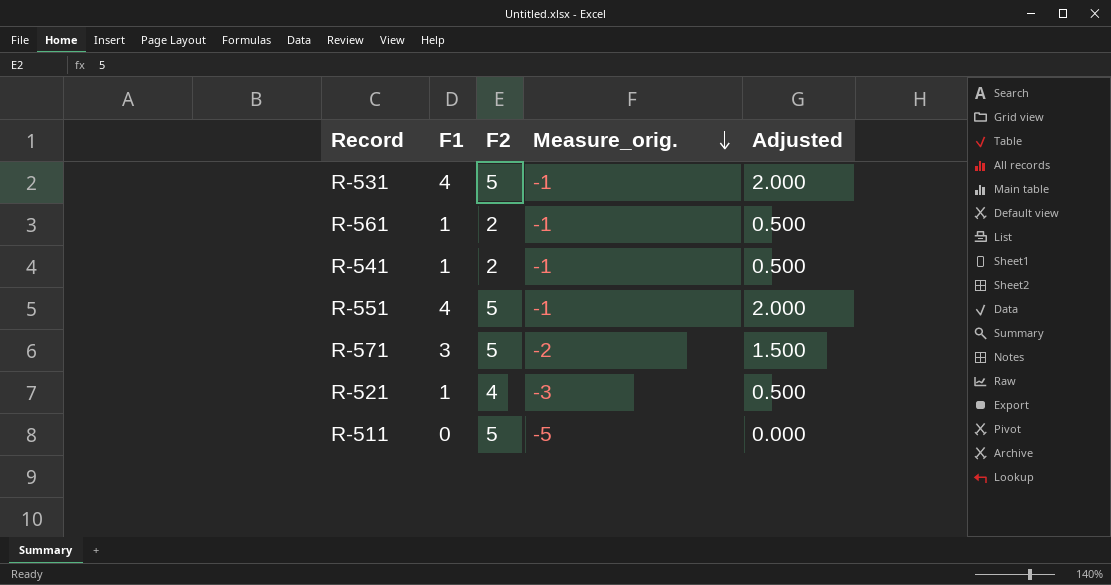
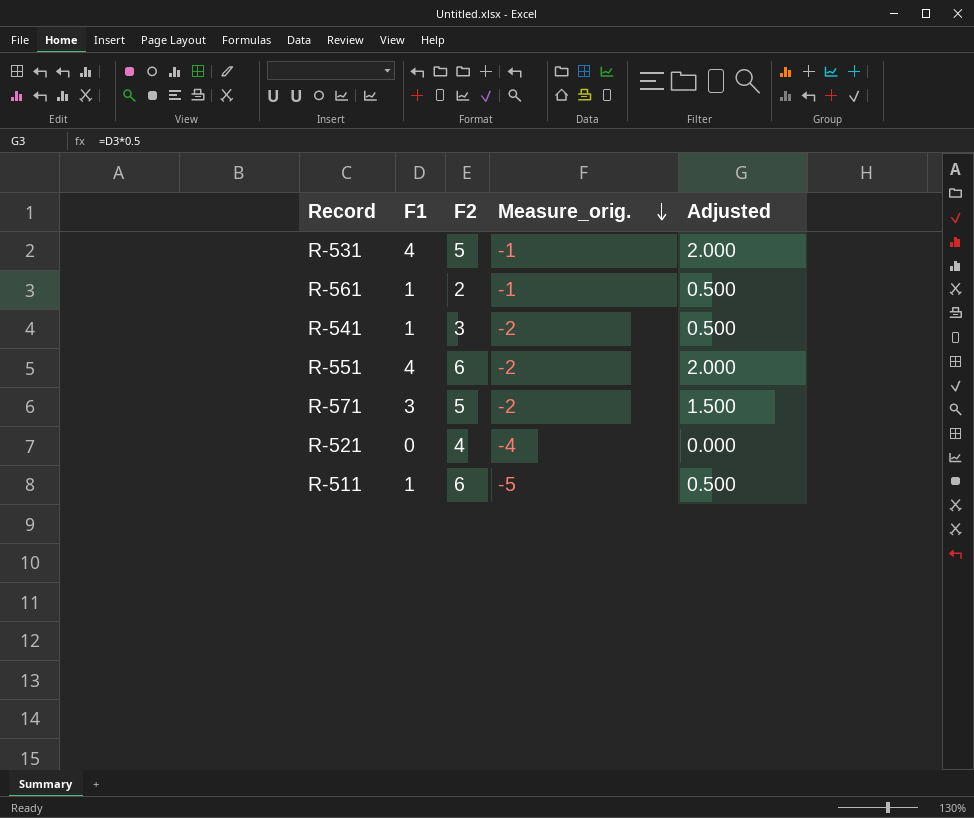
R-541 | F2: 2 -> 3
R-541 | Measure_orig.: -1 -> -2
R-551 | F2: 5 -> 6
R-551 | Measure_orig.: -1 -> -2
R-521 | F1: 1 -> 0
R-521 | Measure_orig.: -3 -> -4
R-521 | Adjusted: 0.500 -> 0.000
R-511 | F1: 0 -> 1
R-511 | F2: 5 -> 6
R-511 | Adjusted: 0.000 -> 0.500

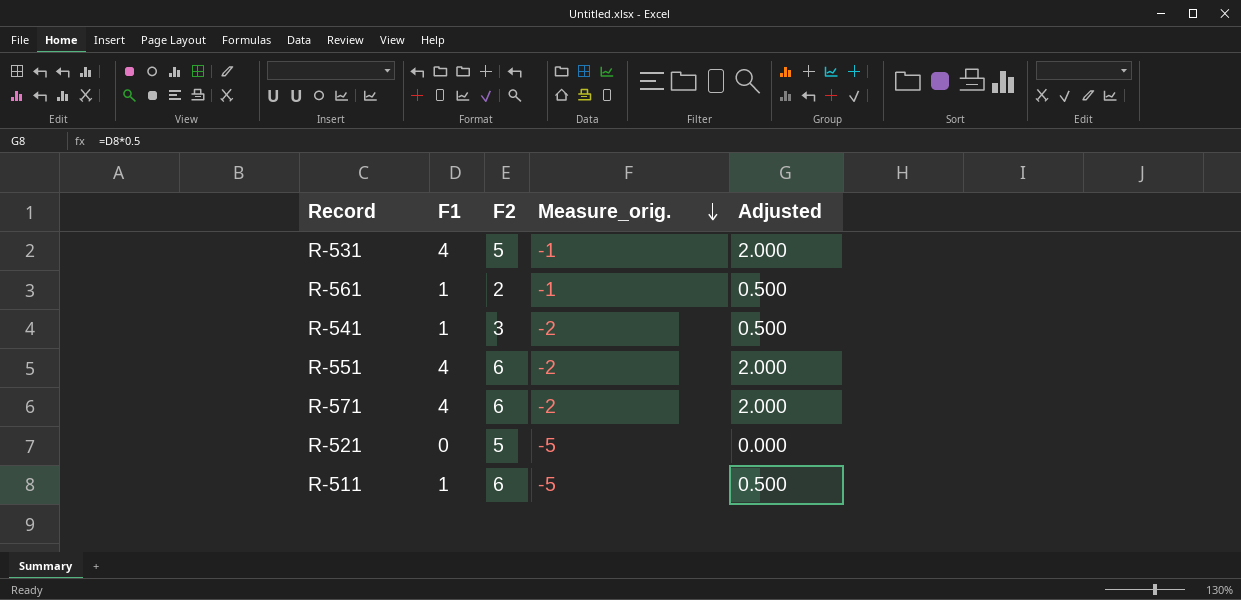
R-571 | F1: 3 -> 4
R-571 | F2: 5 -> 6
R-571 | Adjusted: 1.500 -> 2.000
R-521 | F2: 4 -> 5
R-521 | Measure_orig.: -4 -> -5

